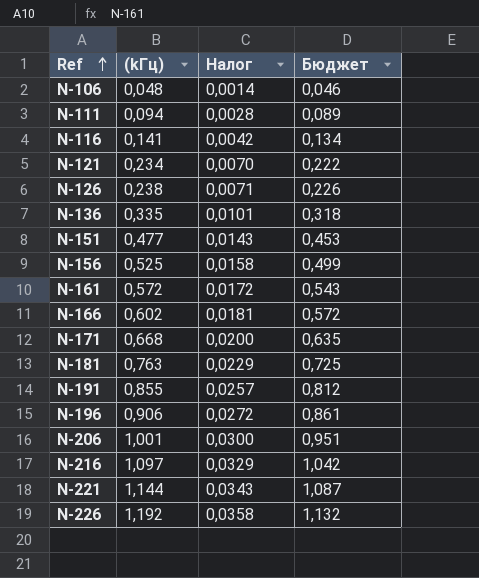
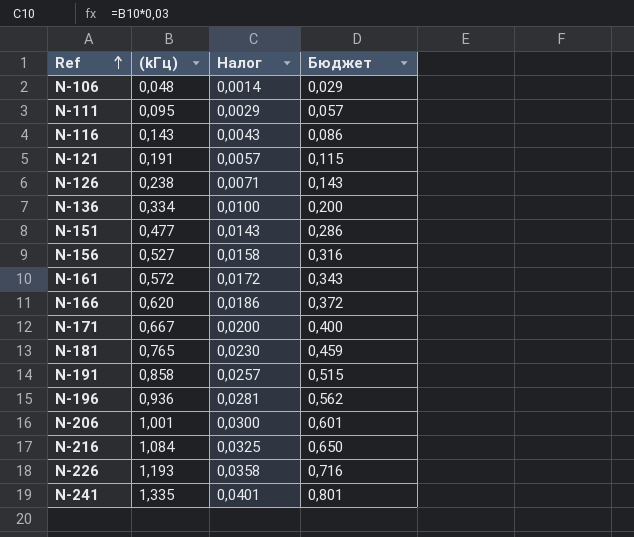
column Бюджет | formula: [(kГц)] * 0,95 -> [(kГц)] * 0,6
row N-221: 1,144 | 0,0343 | 1,087 -> none
N-111 | (kГц): 0,094 -> 0,095
N-111 | Налог: 0,0028 -> 0,0029
N-116 | (kГц): 0,141 -> 0,143
N-116 | Налог: 0,0042 -> 0,0043
N-121 | (kГц): 0,234 -> 0,191
N-121 | Налог: 0,0070 -> 0,0057
N-136 | (kГц): 0,335 -> 0,334
N-136 | Налог: 0,0101 -> 0,0100
N-156 | (kГц): 0,525 -> 0,527
N-166 | (kГц): 0,602 -> 0,620
N-166 | Налог: 0,0181 -> 0,0186
N-171 | (kГц): 0,668 -> 0,667
N-181 | (kГц): 0,763 -> 0,765
N-181 | Налог: 0,0229 -> 0,0230
N-191 | (kГц): 0,855 -> 0,858
N-196 | (kГц): 0,906 -> 0,936
N-196 | Налог: 0,0272 -> 0,0281
N-216 | (kГц): 1,097 -> 1,084
N-216 | Налог: 0,0329 -> 0,0325
N-226 | (kГц): 1,192 -> 1,193
row N-241: none -> 1,335 | 0,0401 | 0,801

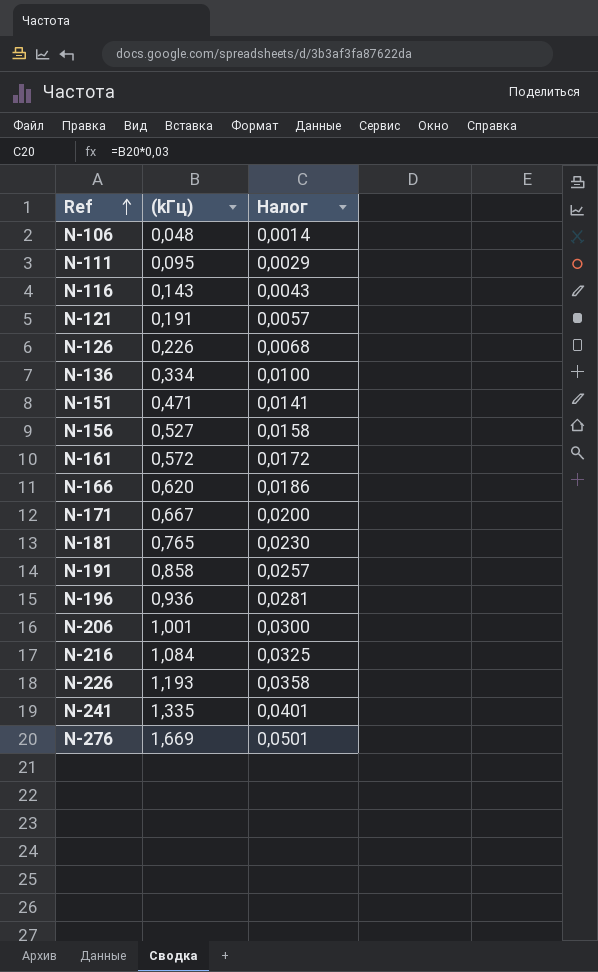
column Бюджет | formula: [(kГц)] * 0,6 -> none
N-126 | (kГц): 0,238 -> 0,226
N-126 | Налог: 0,0071 -> 0,0068
N-151 | (kГц): 0,477 -> 0,471
N-151 | Налог: 0,0143 -> 0,0141
row N-276: none -> 1,669 | 0,0501

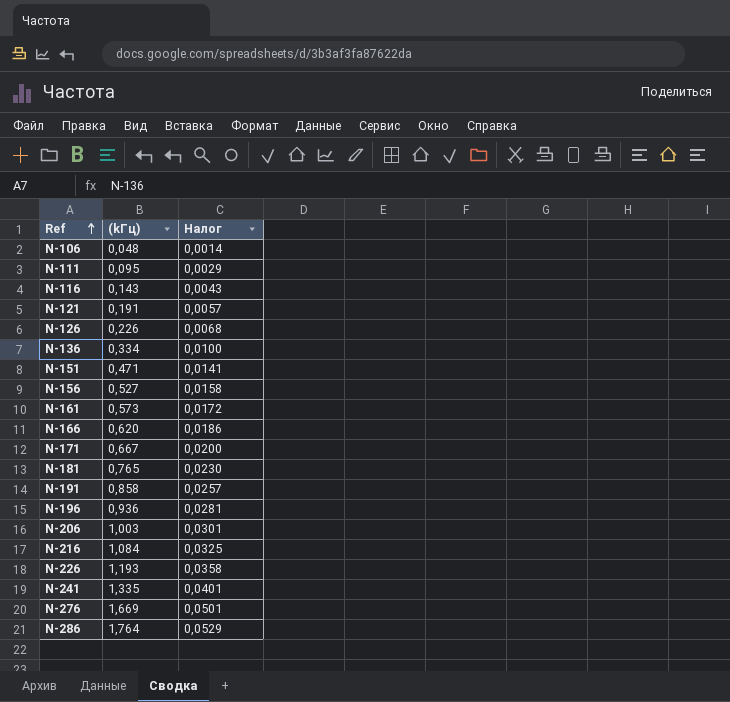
N-161 | (kГц): 0,572 -> 0,573
N-206 | (kГц): 1,001 -> 1,003
N-206 | Налог: 0,0300 -> 0,0301
row N-286: none -> 1,764 | 0,0529

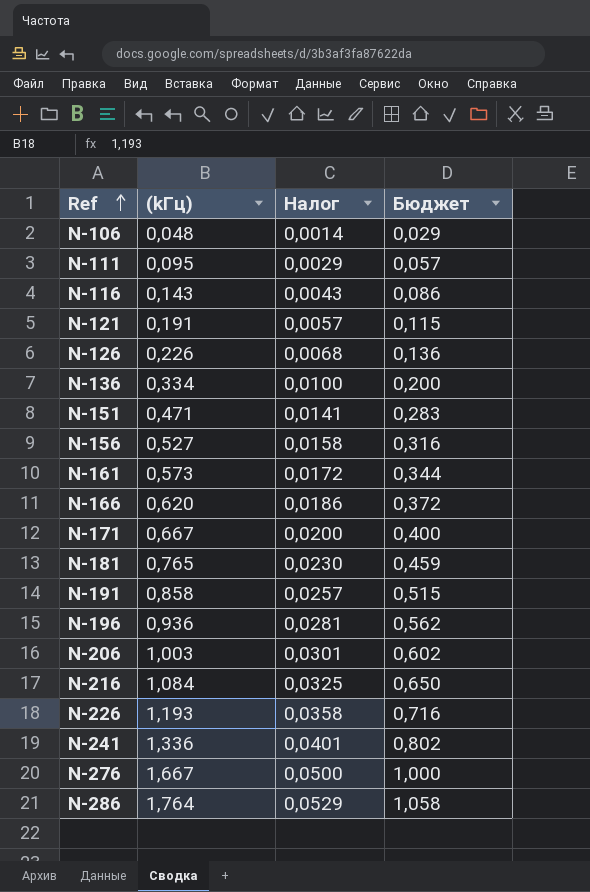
column Бюджет | formula: none -> [(kГц)] * 0,6
N-241 | (kГц): 1,335 -> 1,336
N-276 | (kГц): 1,669 -> 1,667
N-276 | Налог: 0,0501 -> 0,0500

